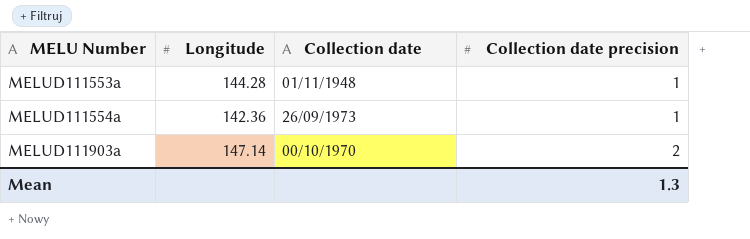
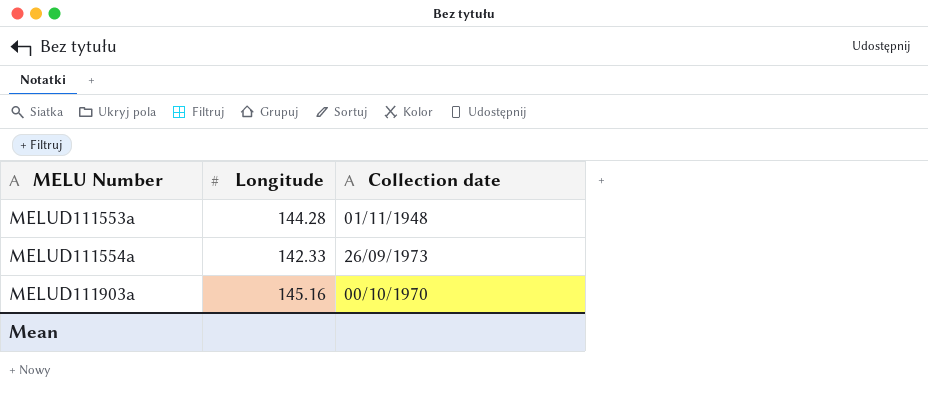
column Collection date precision | position: 4 -> none
MELUD111554a | Longitude: 142.36 -> 142.33
MELUD111903a | Longitude: 147.14 -> 145.16

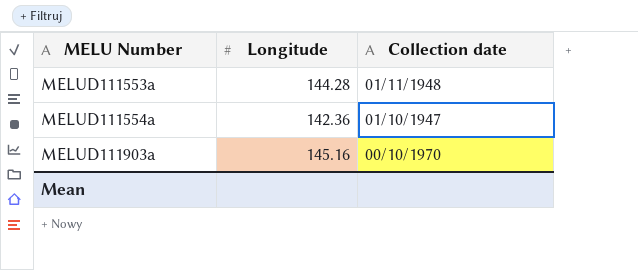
MELUD111554a | Longitude: 142.33 -> 142.36
MELUD111554a | Collection date: 26/09/1973 -> 01/10/1947

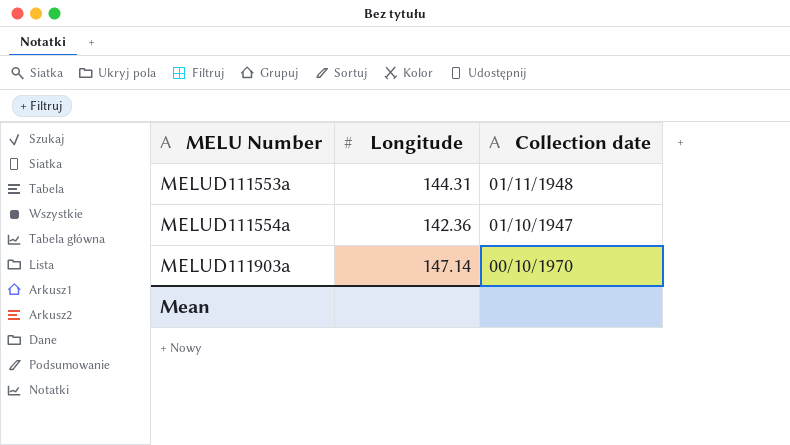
MELUD111553a | Longitude: 144.28 -> 144.31
MELUD111903a | Longitude: 145.16 -> 147.14

